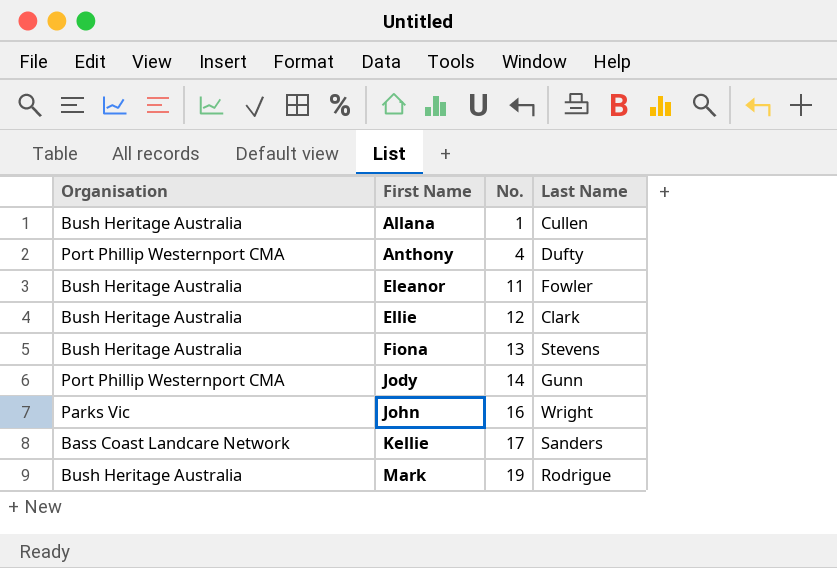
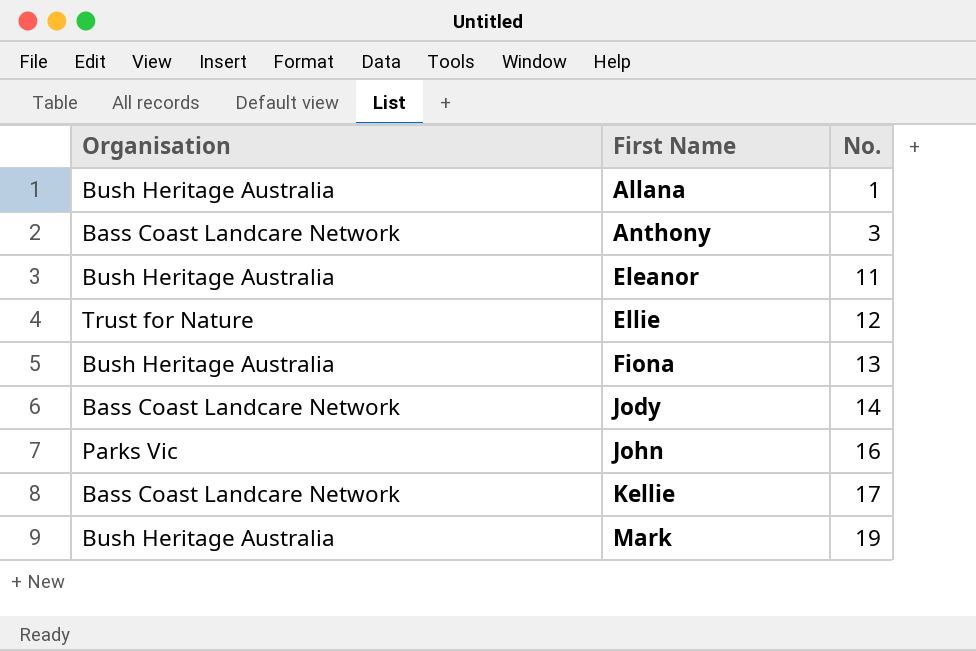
column Last Name | position: 4 -> none
Anthony | Organisation: Port Phillip Westernport CMA -> Bass Coast Landcare Network
Anthony | No.: 4 -> 3
Ellie | Organisation: Bush Heritage Australia -> Trust for Nature
Jody | Organisation: Port Phillip Westernport CMA -> Bass Coast Landcare Network

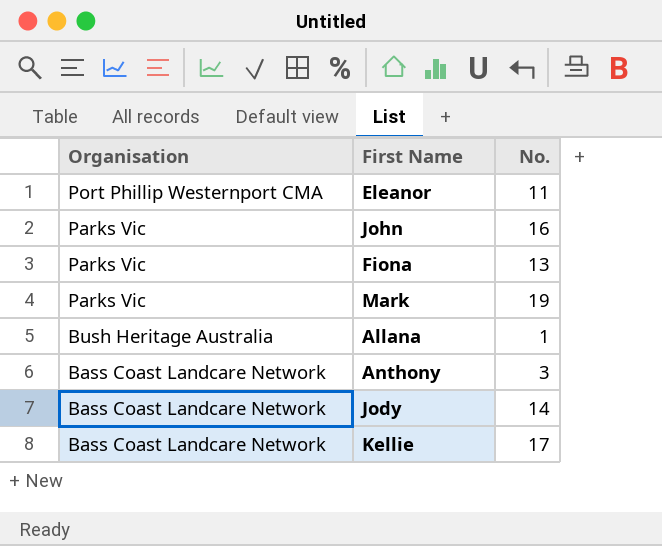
row order: First Name ascending -> Organisation descending
row Ellie: Trust for Nature | 12 -> none
Eleanor | Organisation: Bush Heritage Australia -> Port Phillip Westernport CMA
Fiona | Organisation: Bush Heritage Australia -> Parks Vic
Mark | Organisation: Bush Heritage Australia -> Parks Vic

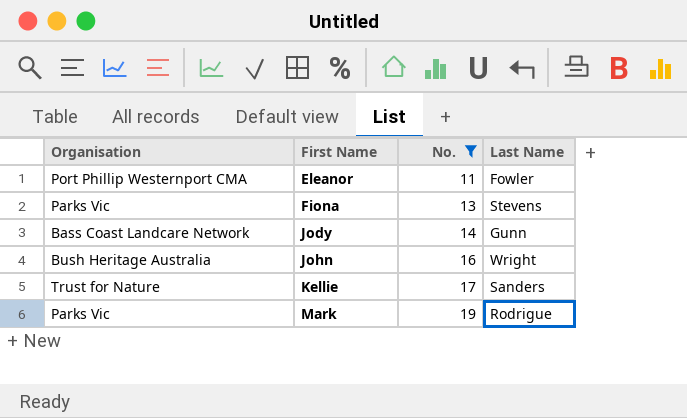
filter: none -> No. >= 11
row order: Organisation descending -> First Name ascending
column Last Name | position: none -> 4
John | Organisation: Parks Vic -> Bush Heritage Australia
Kellie | Organisation: Bass Coast Landcare Network -> Trust for Nature

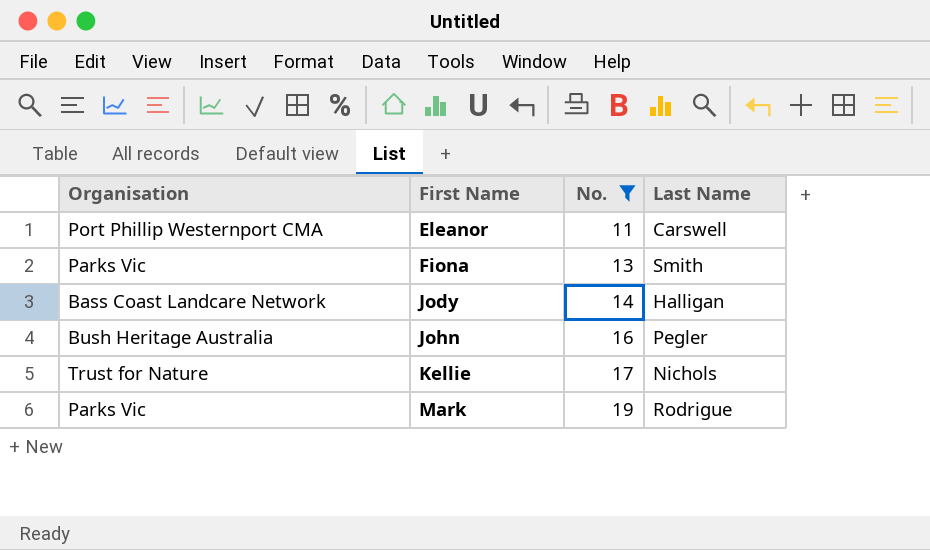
Eleanor | Last Name: Fowler -> Carswell
Fiona | Last Name: Stevens -> Smith
Jody | Last Name: Gunn -> Halligan
John | Last Name: Wright -> Pegler
Kellie | Last Name: Sanders -> Nichols

